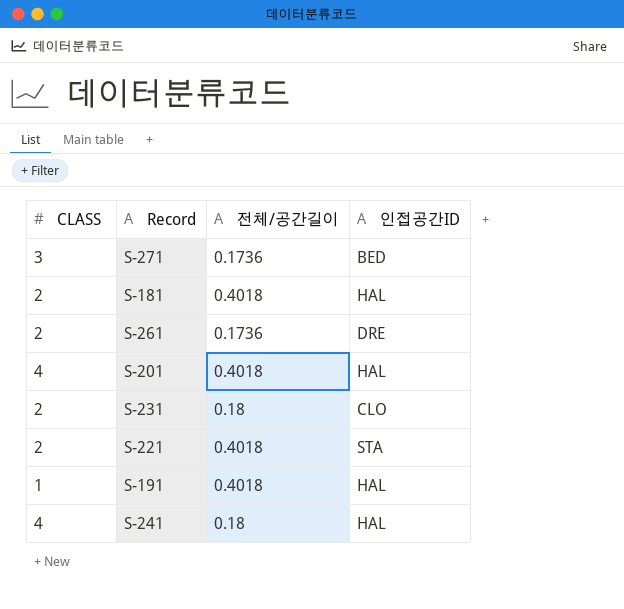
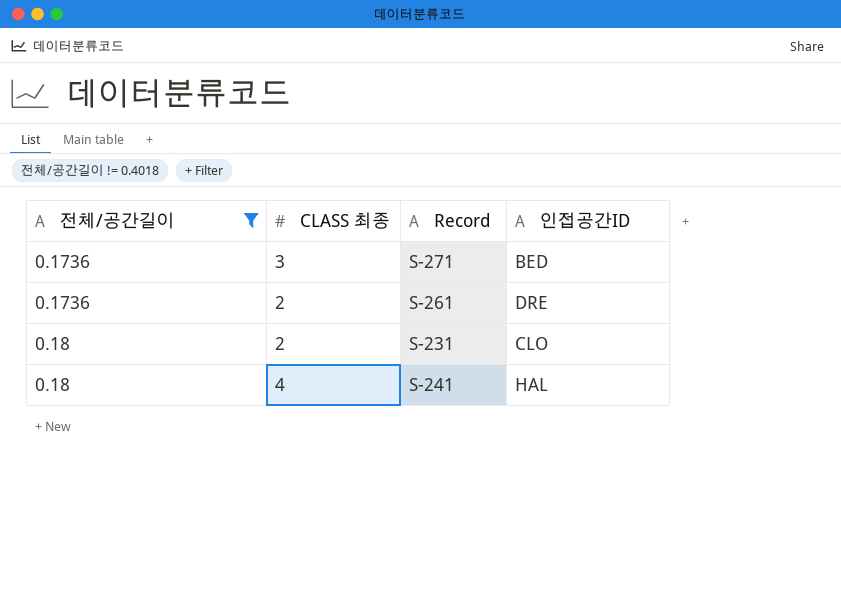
filter: none -> 전체/공간길이 != 0.4018
column 전체/공간길이 | position: 3 -> 1
column name: CLASS -> CLASS 최종

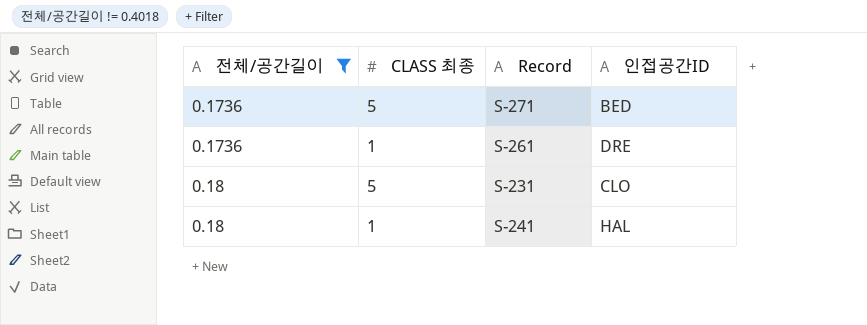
S-271 | CLASS 최종: 3 -> 5
S-261 | CLASS 최종: 2 -> 1
S-231 | CLASS 최종: 2 -> 5
S-241 | CLASS 최종: 4 -> 1

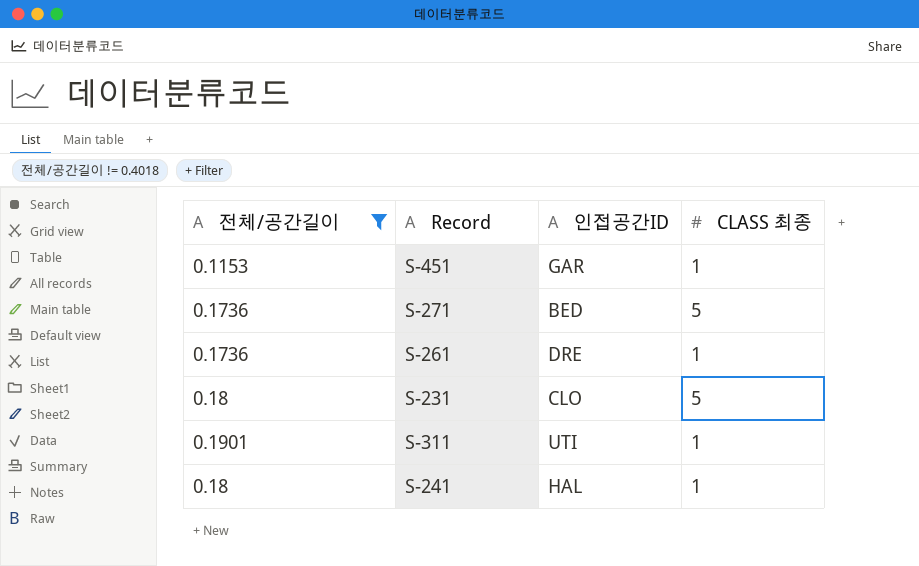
column CLASS 최종 | position: 2 -> 4
row S-451: none -> 0.1153 | GAR | 1
row S-311: none -> 0.1901 | UTI | 1

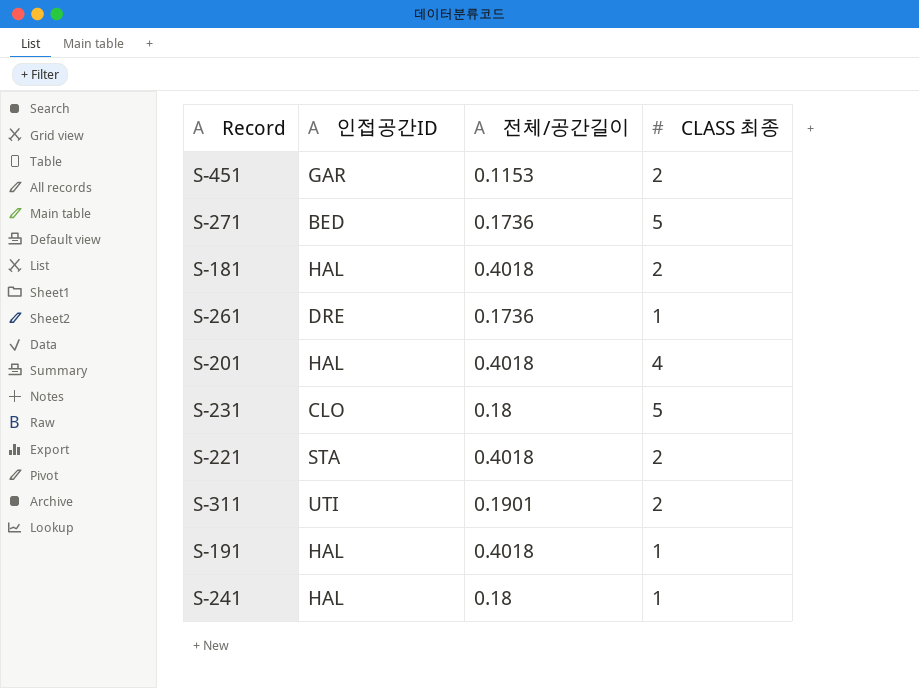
filter: 전체/공간길이 != 0.4018 -> none
column 전체/공간길이 | position: 1 -> 3
S-451 | CLASS 최종: 1 -> 2
S-311 | CLASS 최종: 1 -> 2

